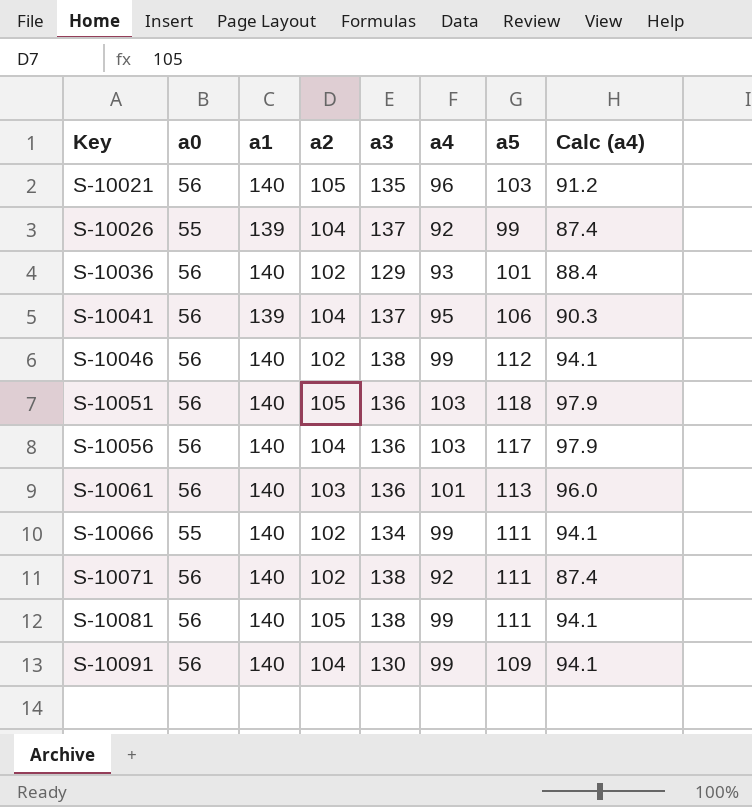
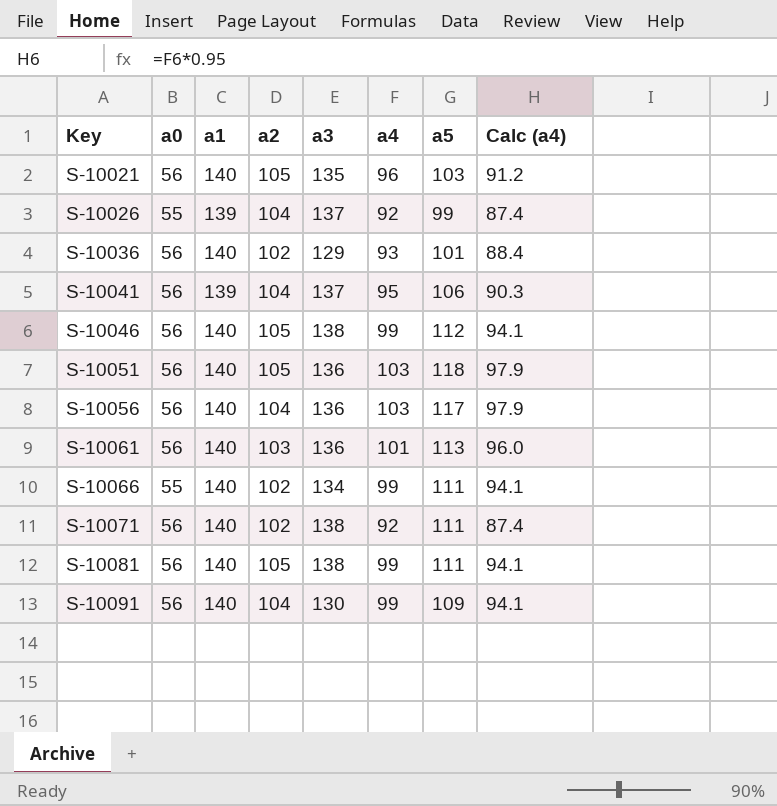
S-10046 | a2: 102 -> 105

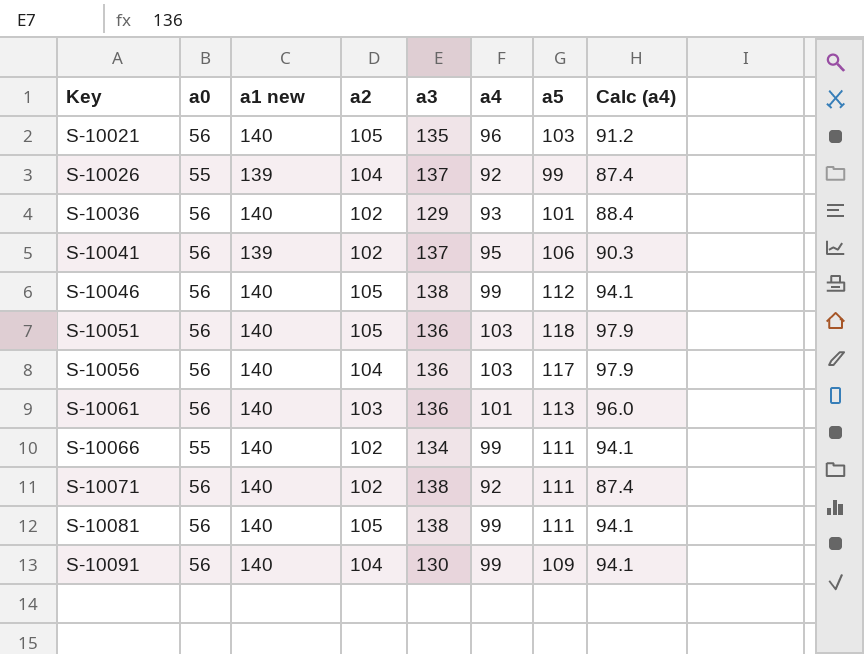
column name: a1 -> a1 new
S-10041 | a2: 104 -> 102

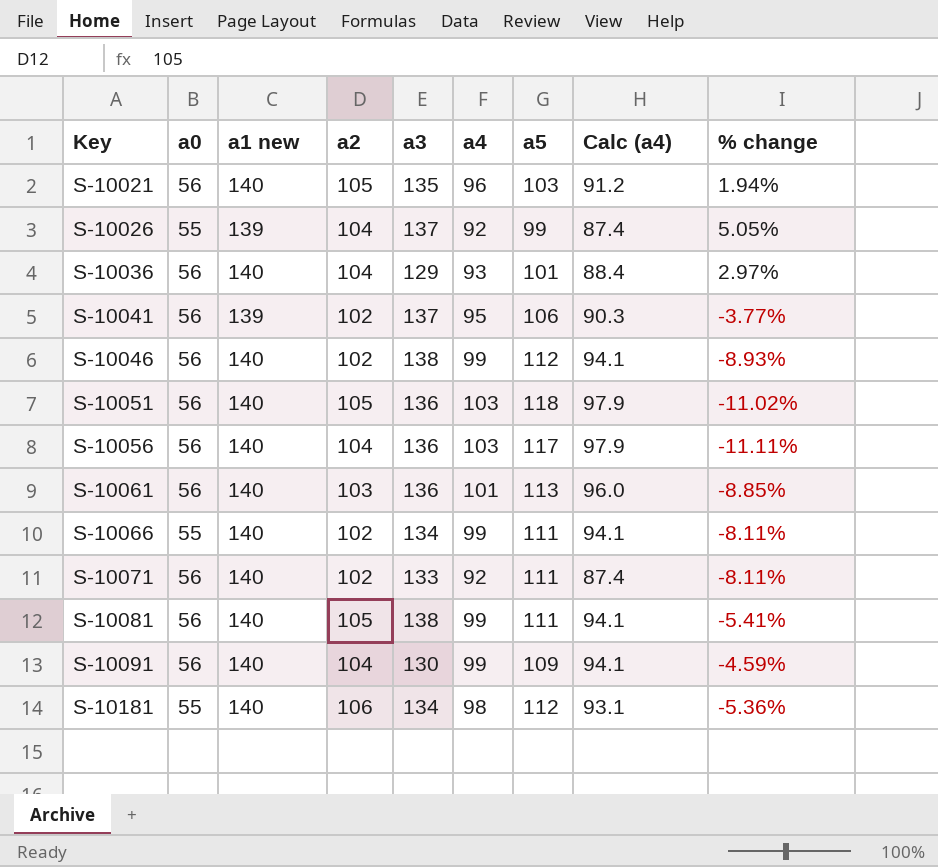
column % change | formula: none -> ([a2] - [a5]) / [a5]
S-10036 | a2: 102 -> 104
S-10046 | a2: 105 -> 102
S-10071 | a3: 138 -> 133
row S-10181: none -> 55 | 140 | 106 | 134 | 98 | 112 | 93.1 | -5.36%

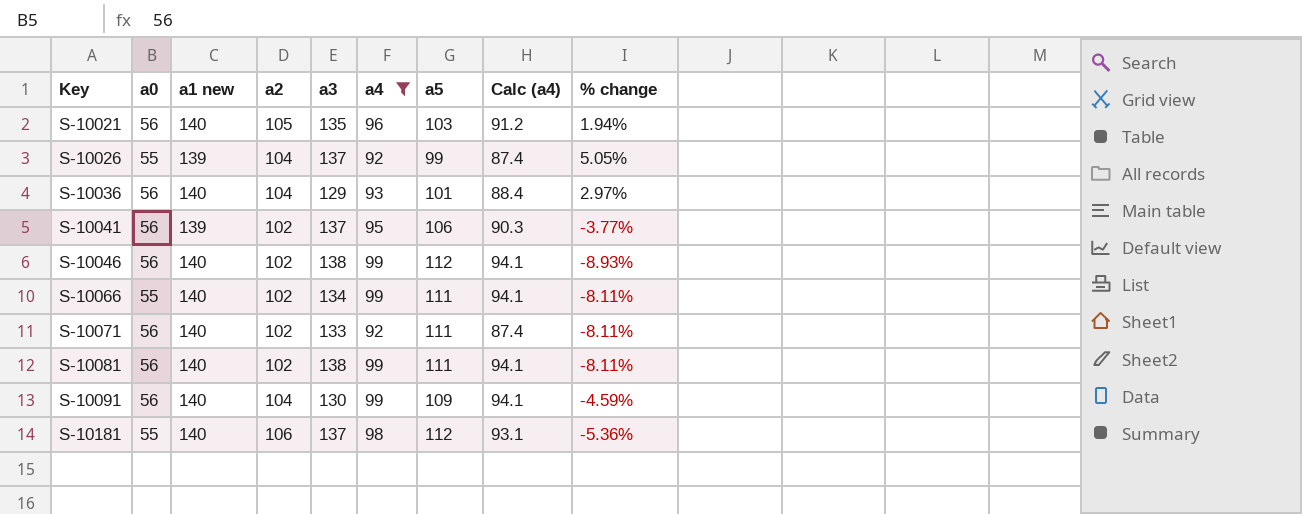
filter: none -> a4 <= 99
S-10081 | a2: 105 -> 102
S-10081 | % change: -5.41% -> -8.11%
S-10181 | a3: 134 -> 137

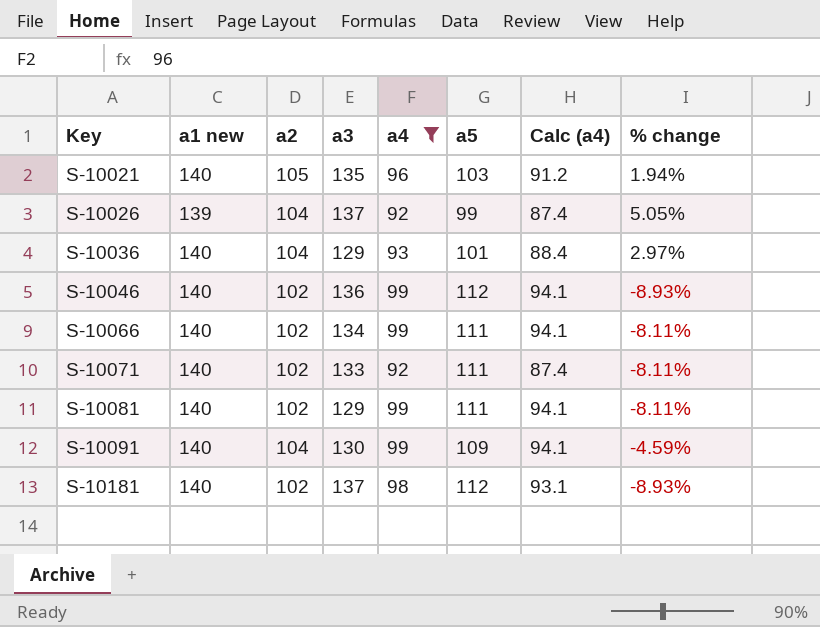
column a0 | position: 2 -> none
row S-10041: 56 | 139 | 102 | 137 | 95 | 106 | 90.3 | -3.77% -> none
S-10046 | a3: 138 -> 136
S-10081 | a3: 138 -> 129
S-10181 | a2: 106 -> 102
S-10181 | % change: -5.36% -> -8.93%

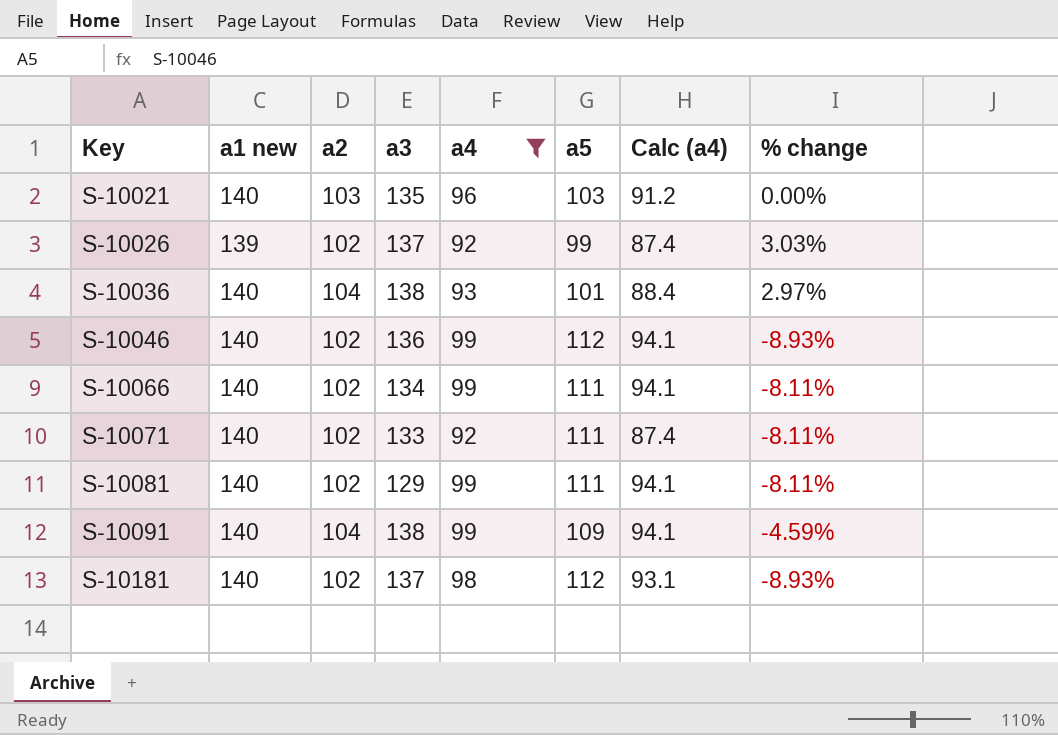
S-10021 | a2: 105 -> 103
S-10021 | % change: 1.94% -> 0.00%
S-10026 | a2: 104 -> 102
S-10026 | % change: 5.05% -> 3.03%
S-10036 | a3: 129 -> 138
S-10091 | a3: 130 -> 138

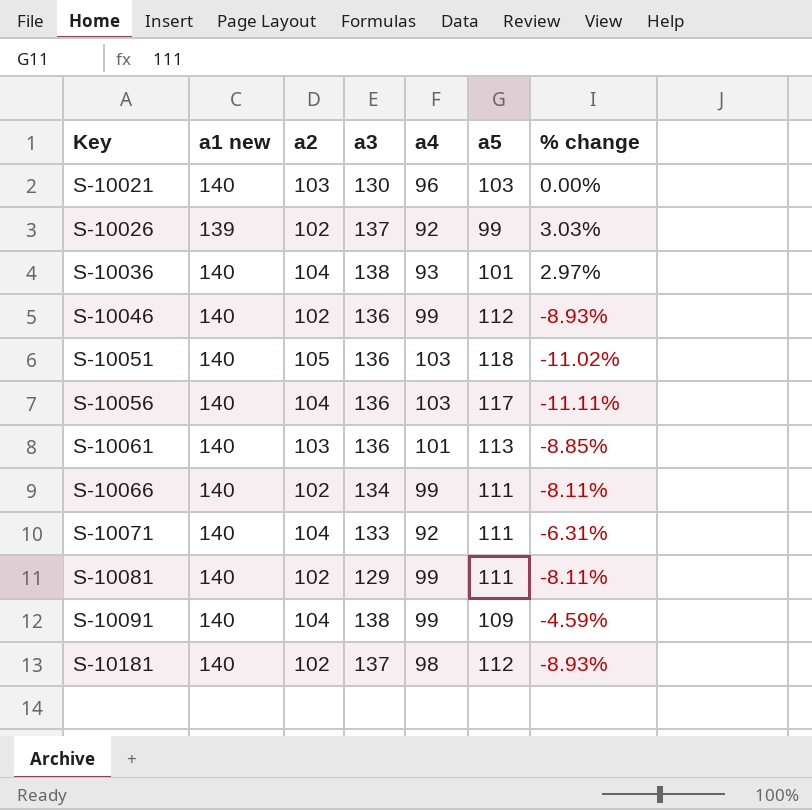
filter: a4 <= 99 -> none
column Calc (a4) | formula: [a4] * 0.95 -> none
S-10021 | a3: 135 -> 130
S-10071 | a2: 102 -> 104
S-10071 | % change: -8.11% -> -6.31%

